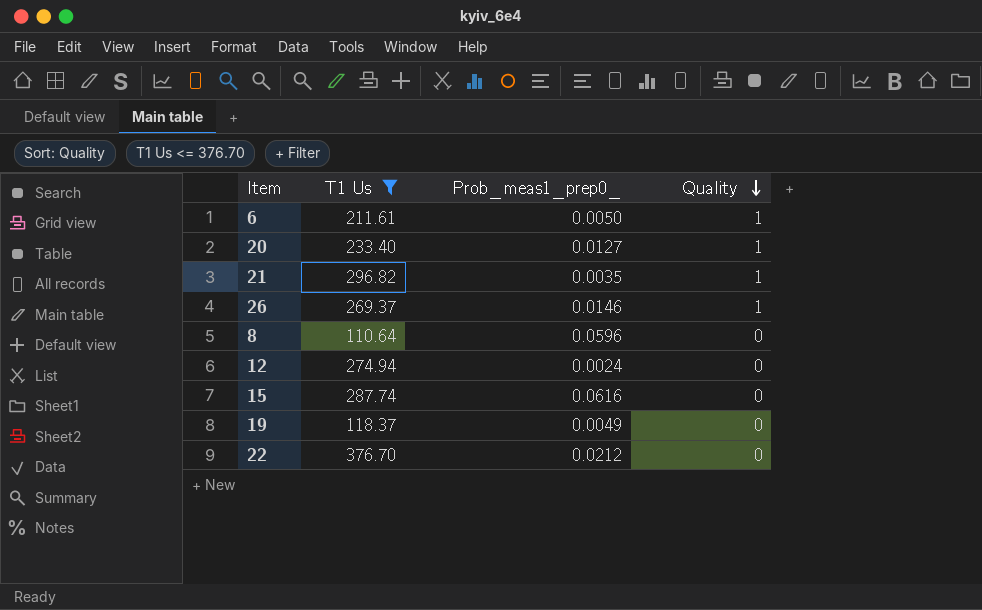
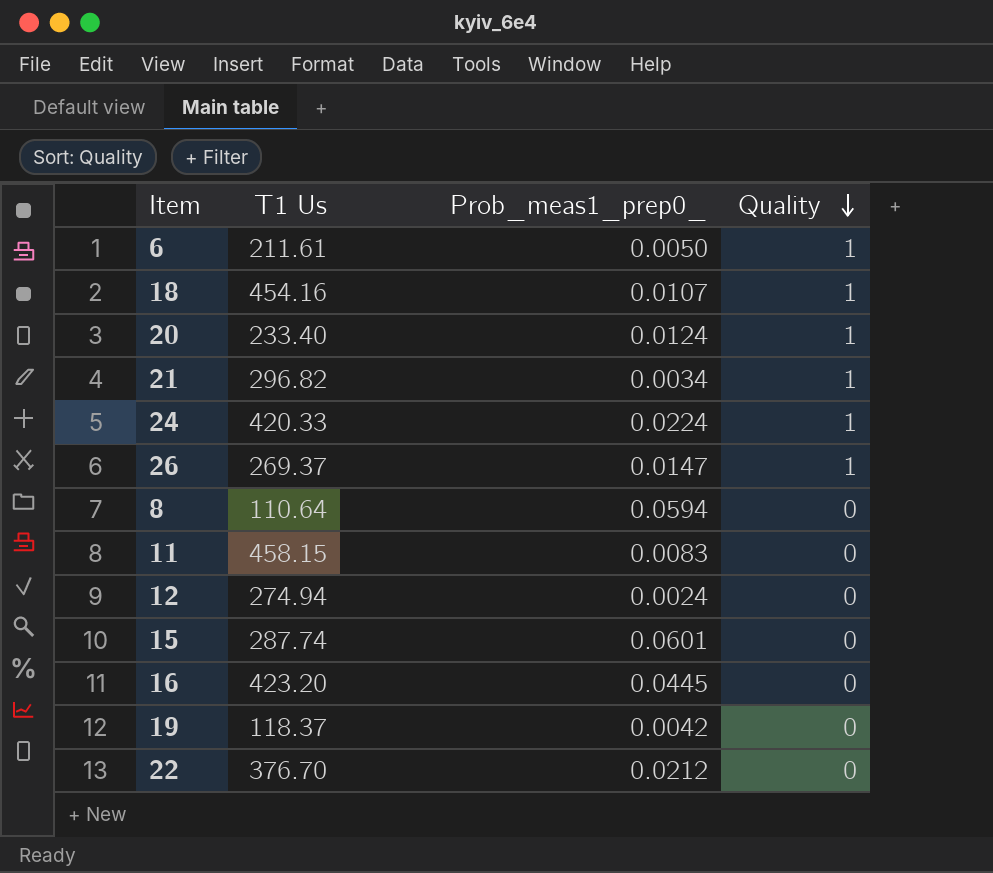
filter: T1 Us <= 376.70 -> none
20 | Prob_meas1_prep0_: 0.0127 -> 0.0124
21 | Prob_meas1_prep0_: 0.0035 -> 0.0034
26 | Prob_meas1_prep0_: 0.0146 -> 0.0147
8 | Prob_meas1_prep0_: 0.0596 -> 0.0594
15 | Prob_meas1_prep0_: 0.0616 -> 0.0601
19 | Prob_meas1_prep0_: 0.0049 -> 0.0042

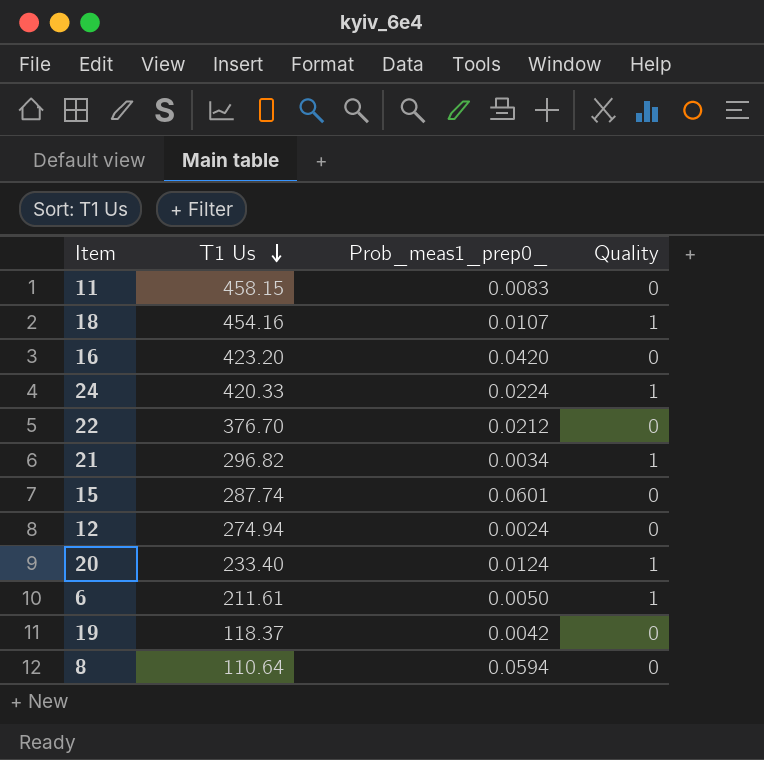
row order: Quality descending -> T1 Us descending
row 26: 269.37 | 0.0147 | 1 -> none
16 | Prob_meas1_prep0_: 0.0445 -> 0.0420

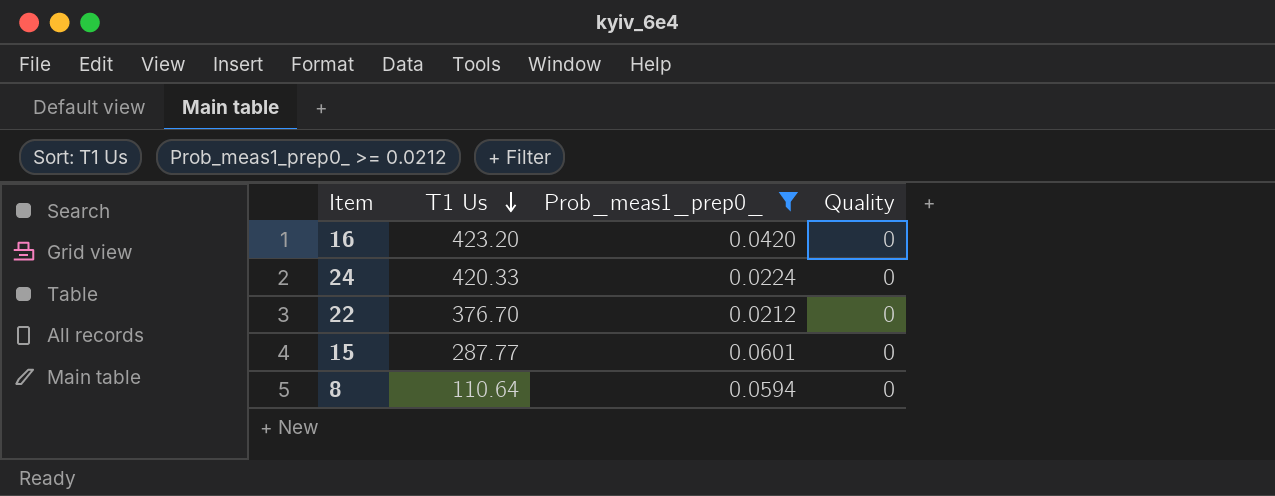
filter: none -> Prob_meas1_prep0_ >= 0.0212
24 | Quality: 1 -> 0
15 | T1 Us: 287.74 -> 287.77

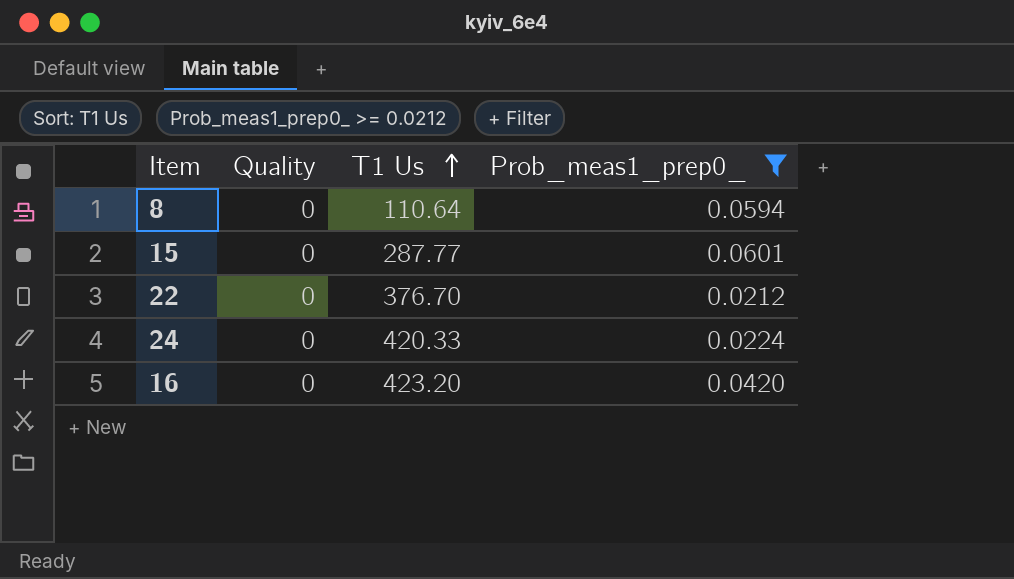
row order: T1 Us descending -> T1 Us ascending
column Quality | position: 4 -> 2

